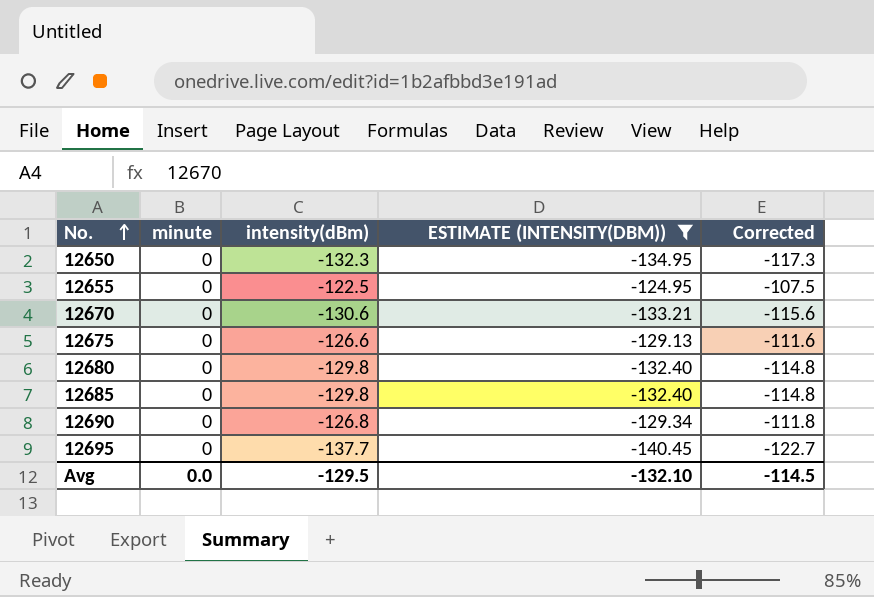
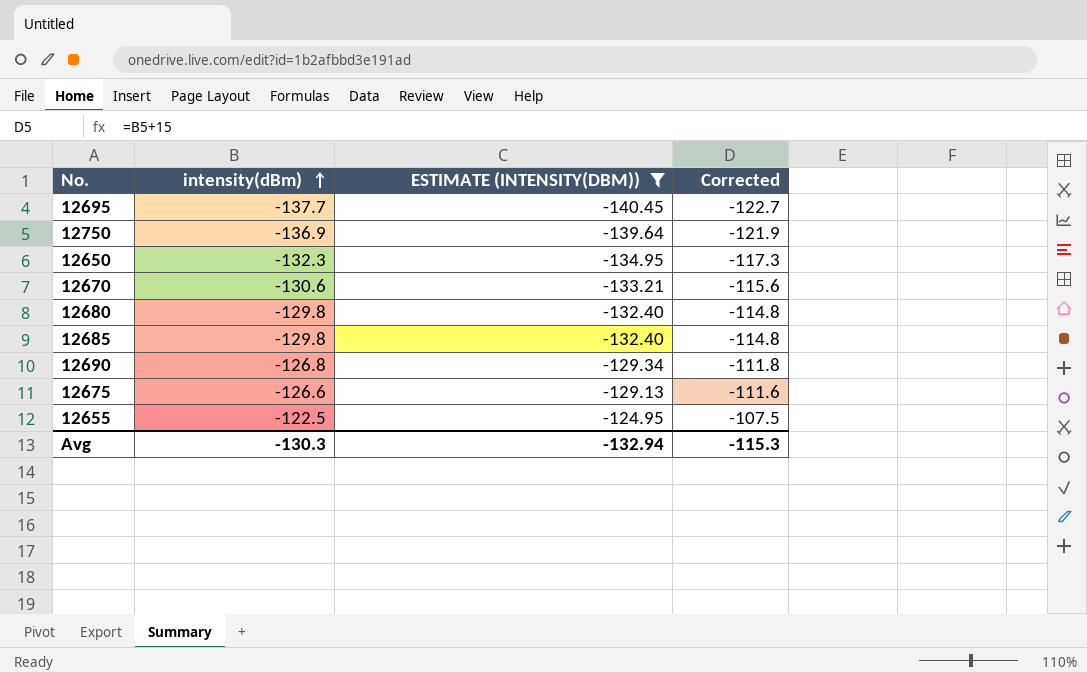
row order: No. ascending -> intensity(dBm) ascending
column minute | position: 2 -> none
row 12750: none -> -136.9 | -139.64 | -121.9
Avg | intensity(dBm): -129.5 -> -130.3
Avg | ESTIMATE (INTENSITY(DBM)): -132.10 -> -132.94
Avg | Corrected: -114.5 -> -115.3

